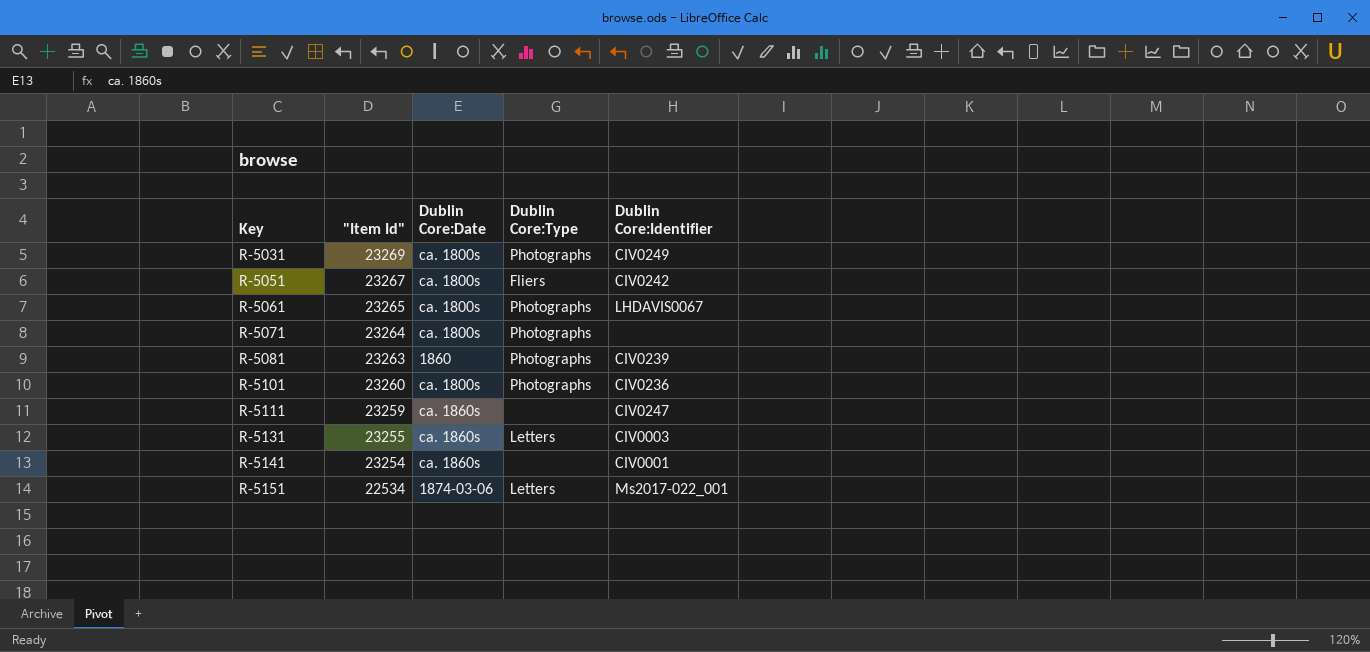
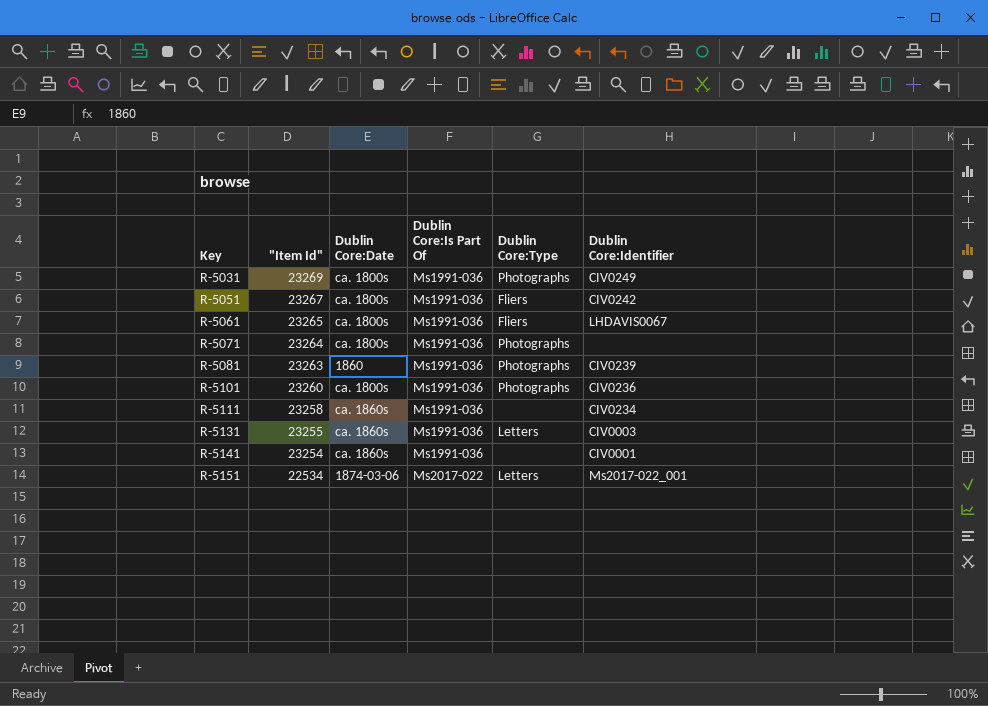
column Dublin Core:Is Part Of | position: none -> 4
R-5061 | Dublin Core:Type: Photographs -> Fliers
R-5111 | "Item Id": 23259 -> 23258
R-5111 | Dublin Core:Identifier: CIV0247 -> CIV0234

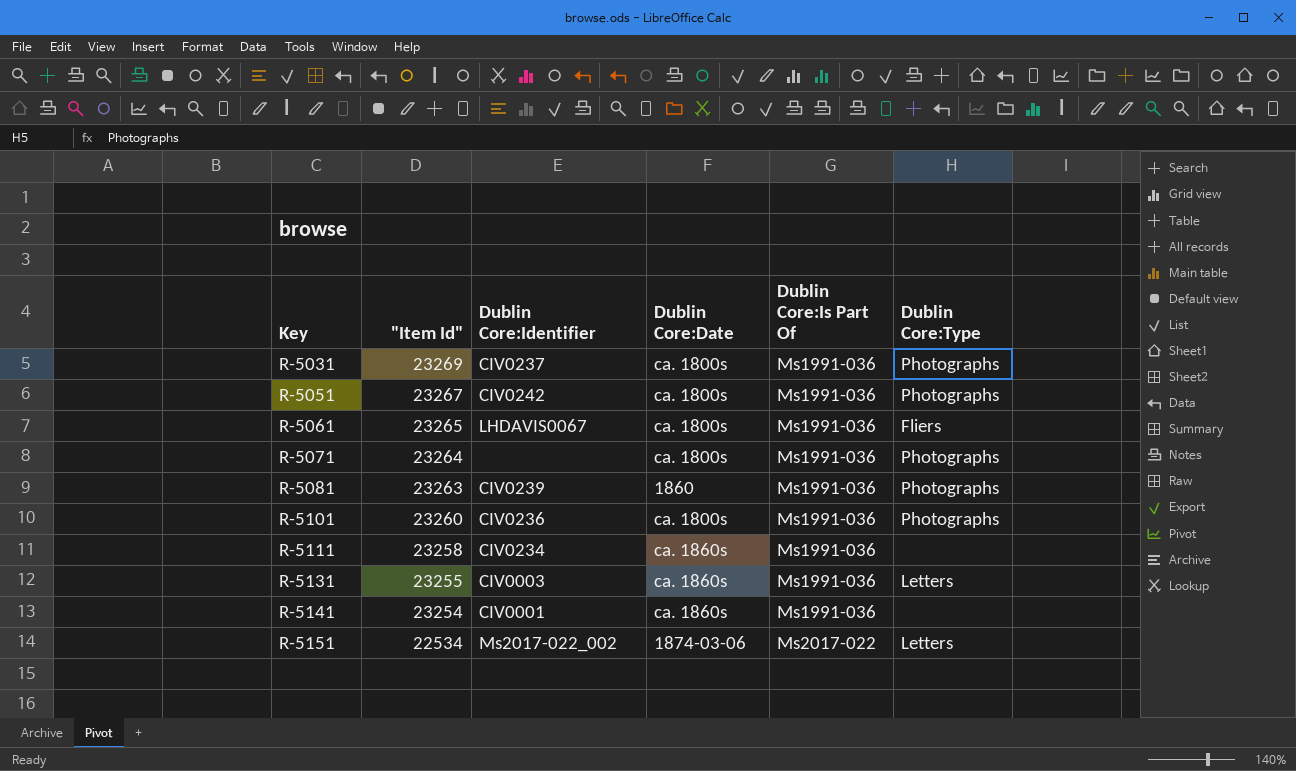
column Dublin Core:Identifier | position: 6 -> 3
R-5031 | Dublin Core:Identifier: CIV0249 -> CIV0237
R-5051 | Dublin Core:Type: Fliers -> Photographs
R-5151 | Dublin Core:Identifier: Ms2017-022_001 -> Ms2017-022_002

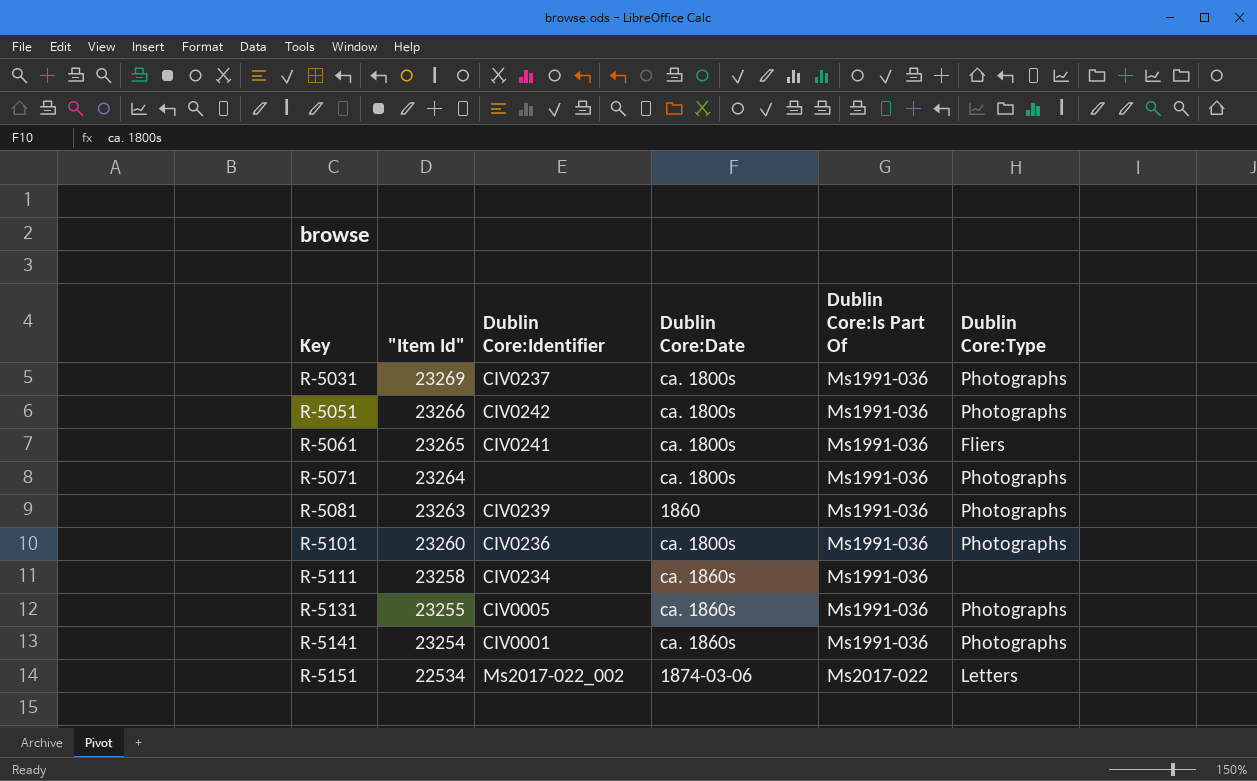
R-5051 | "Item Id": 23267 -> 23266
R-5061 | Dublin Core:Identifier: LHDAVIS0067 -> CIV0241
R-5131 | Dublin Core:Identifier: CIV0003 -> CIV0005
R-5131 | Dublin Core:Type: Letters -> Photographs
R-5141 | Dublin Core:Type: none -> Photographs

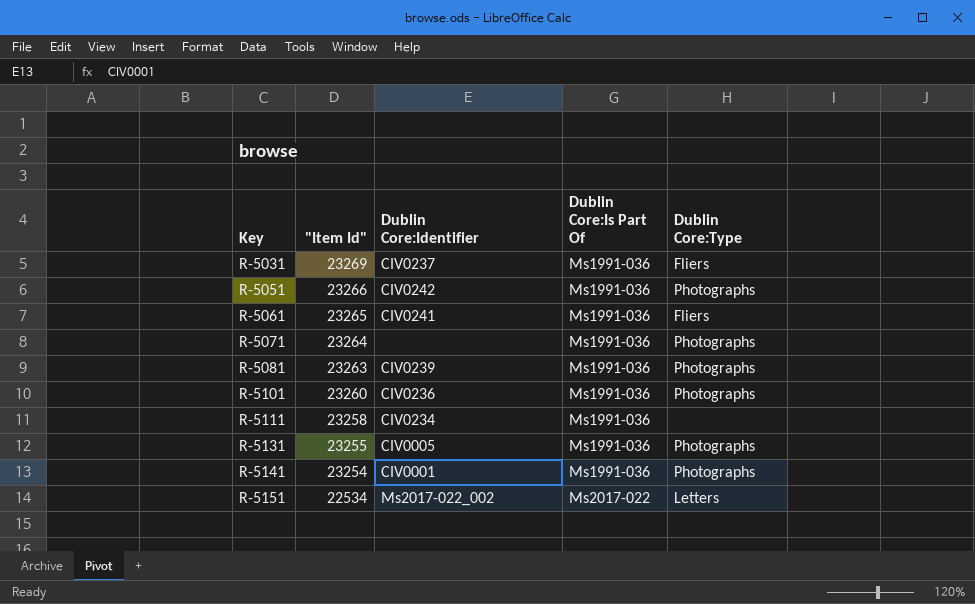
column Dublin Core:Date | position: 4 -> none
R-5031 | Dublin Core:Type: Photographs -> Fliers

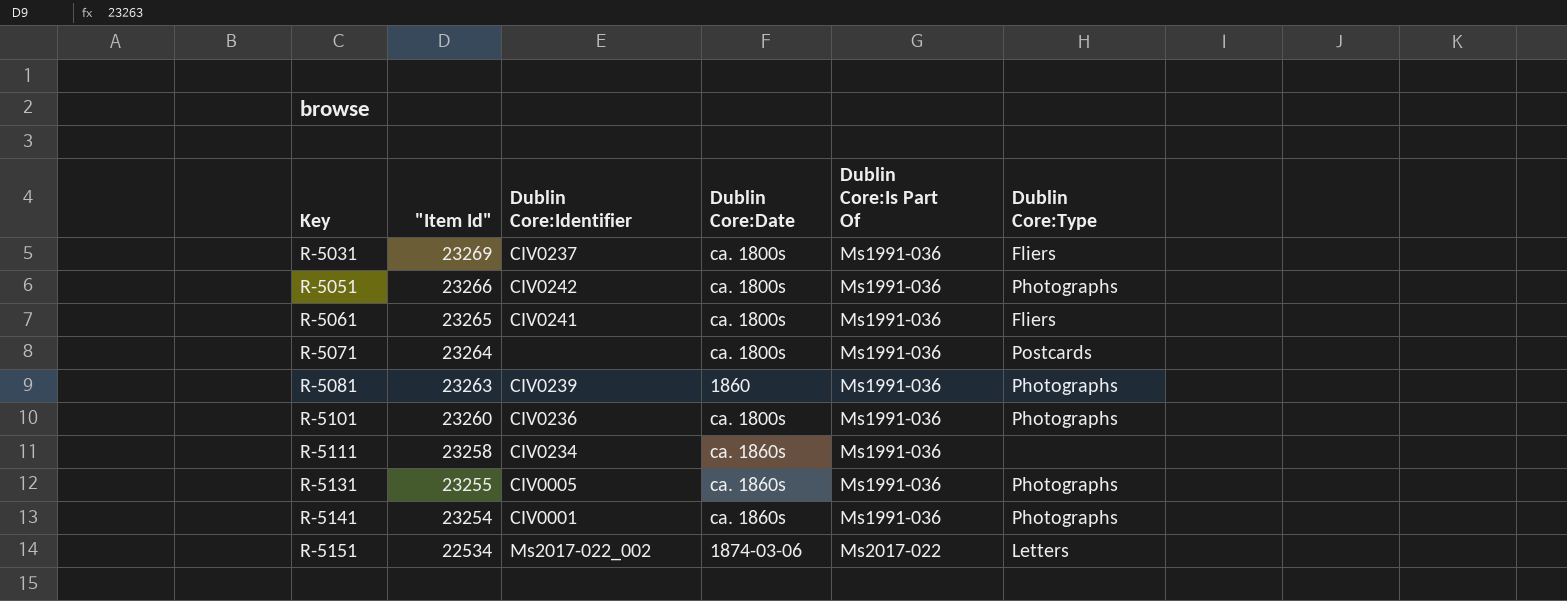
column Dublin Core:Date | position: none -> 4
R-5071 | Dublin Core:Type: Photographs -> Postcards

